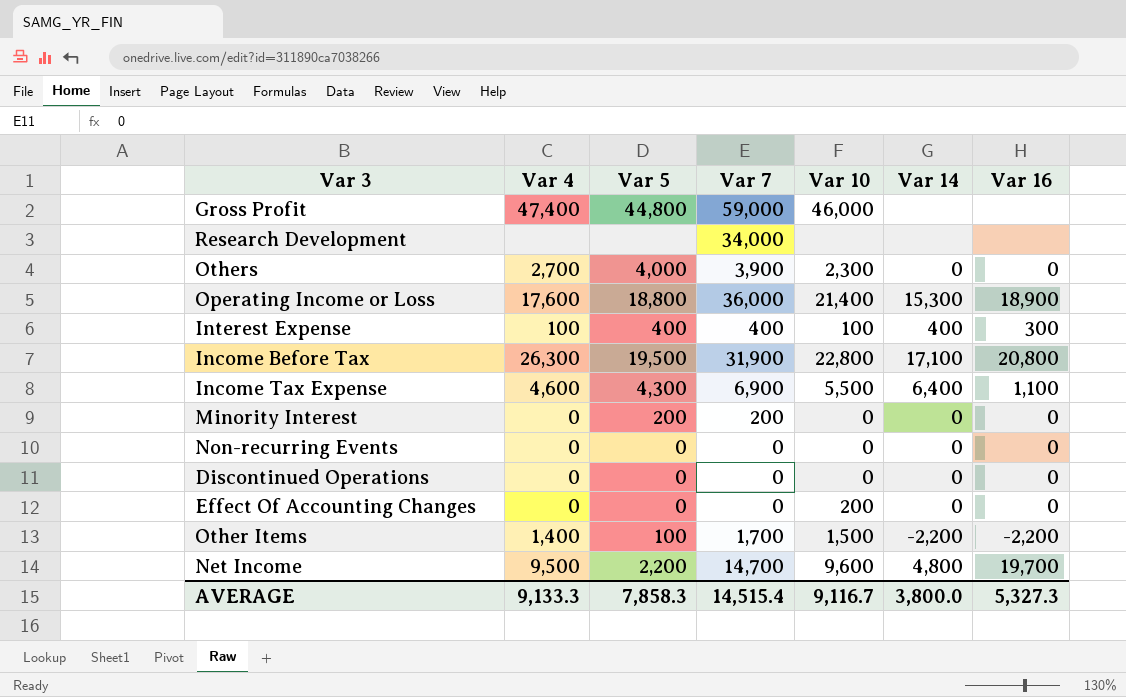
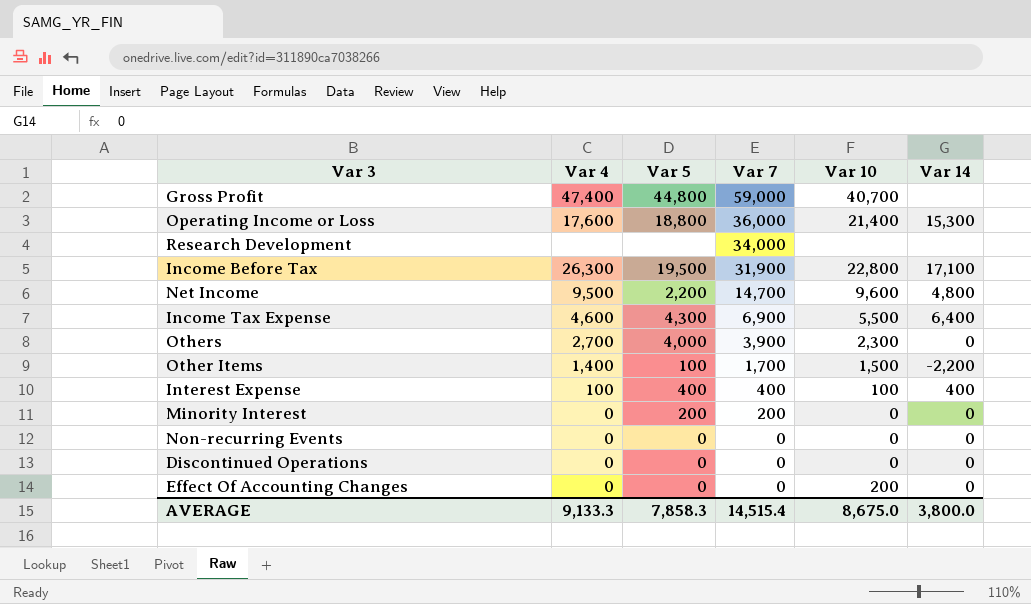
row order: none -> Var 7 descending
column Var 16 | position: 7 -> none
Gross Profit | Var 10: 46,000 -> 40,700
AVERAGE | Var 10: 9,116.7 -> 8,675.0

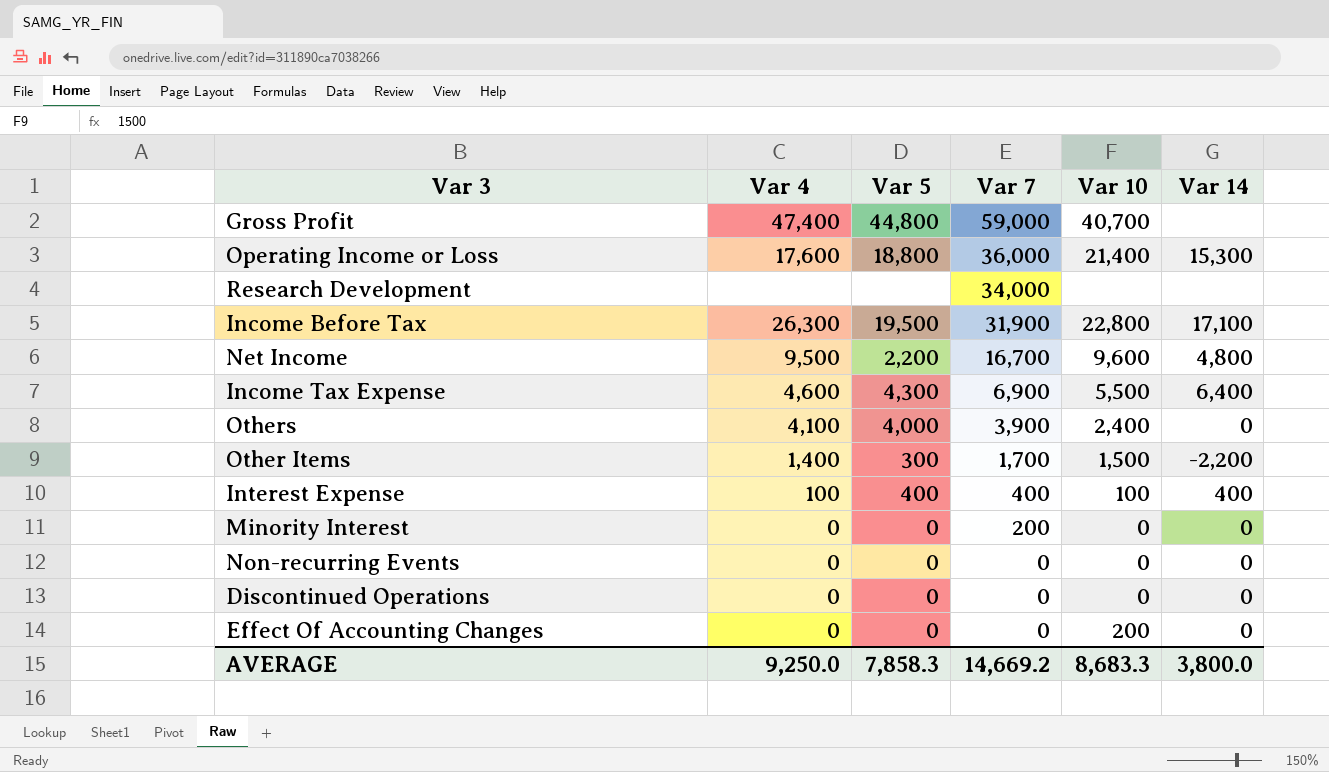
Net Income | Var 7: 14,700 -> 16,700
Others | Var 4: 2,700 -> 4,100
Others | Var 10: 2,300 -> 2,400
Other Items | Var 5: 100 -> 300
Minority Interest | Var 5: 200 -> 0
AVERAGE | Var 4: 9,133.3 -> 9,250.0
AVERAGE | Var 7: 14,515.4 -> 14,669.2
AVERAGE | Var 10: 8,675.0 -> 8,683.3

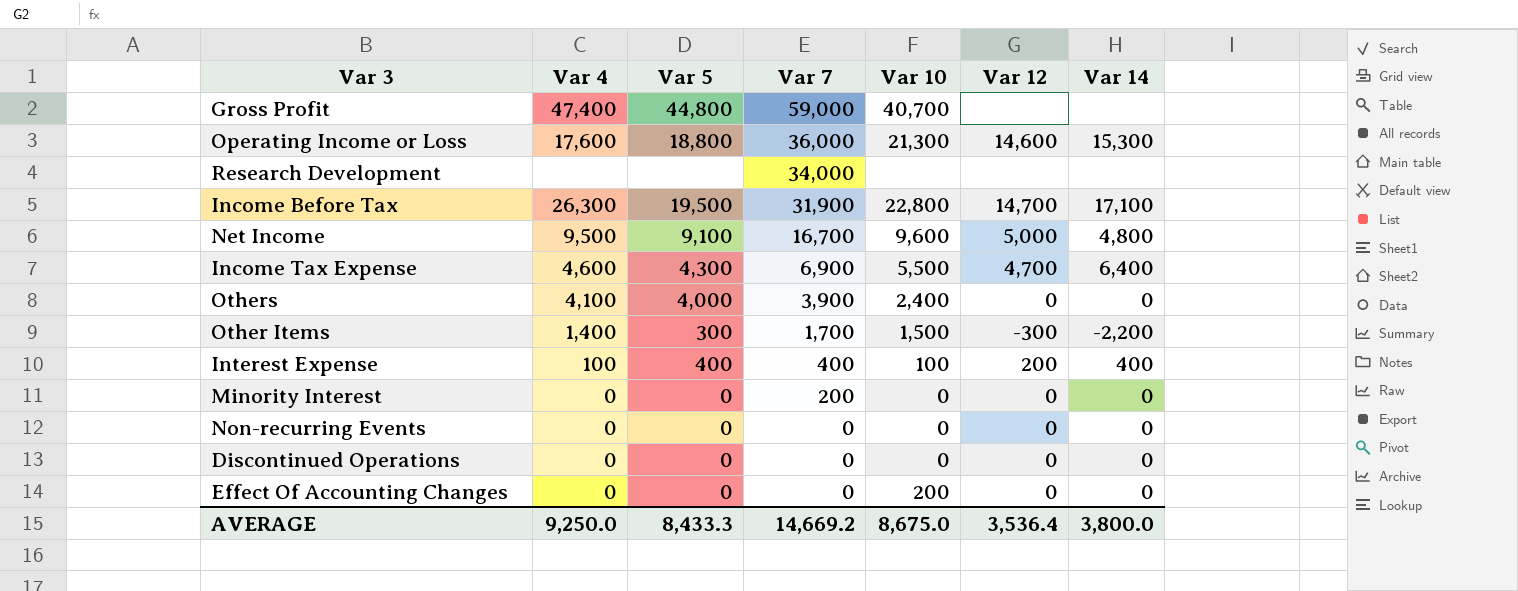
column Var 12 | position: none -> 6
Operating Income or Loss | Var 10: 21,400 -> 21,300
Net Income | Var 5: 2,200 -> 9,100
AVERAGE | Var 5: 7,858.3 -> 8,433.3
AVERAGE | Var 10: 8,683.3 -> 8,675.0

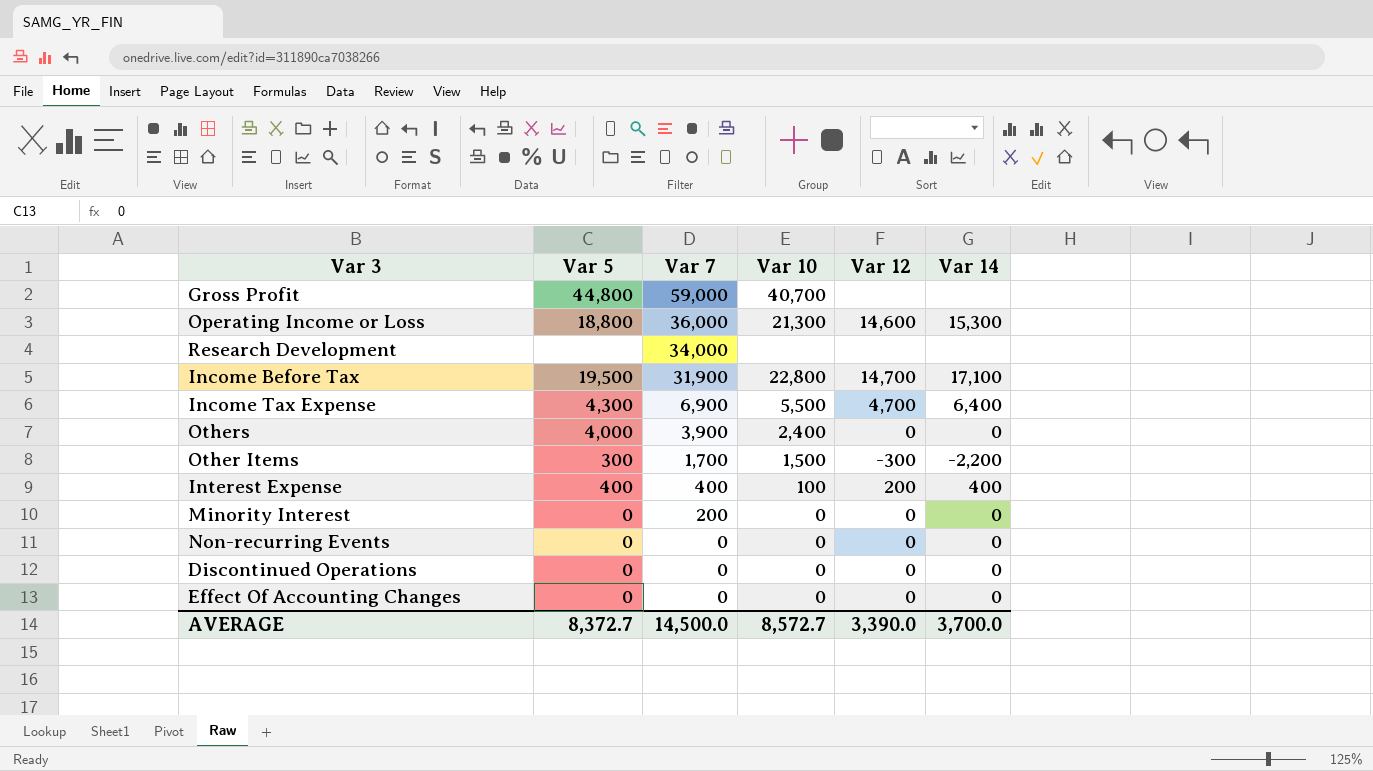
column Var 4 | position: 2 -> none
row Net Income: 9,500 | 9,100 | 16,700 | 9,600 | 5,000 | 4,800 -> none
Effect Of Accounting Changes | Var 10: 200 -> 0
AVERAGE | Var 5: 8,433.3 -> 8,372.7
AVERAGE | Var 7: 14,669.2 -> 14,500.0
AVERAGE | Var 10: 8,675.0 -> 8,572.7
AVERAGE | Var 12: 3,536.4 -> 3,390.0
AVERAGE | Var 14: 3,800.0 -> 3,700.0

